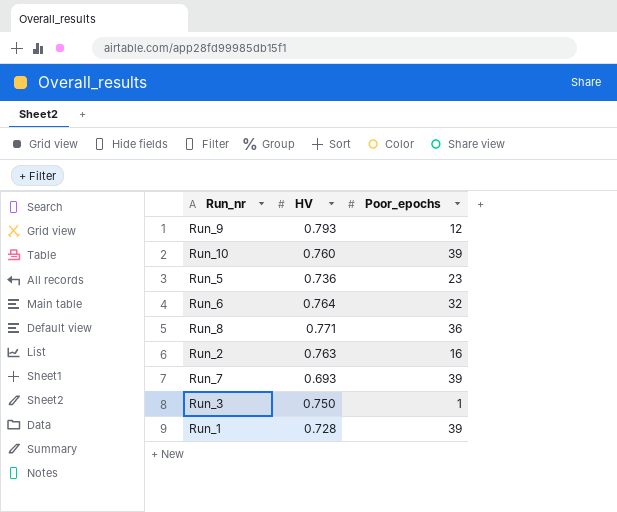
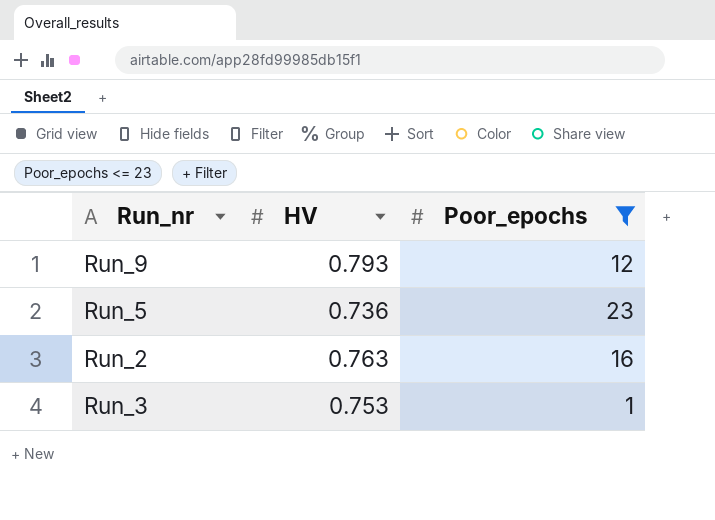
filter: none -> Poor_epochs <= 23
Run_3 | HV: 0.750 -> 0.753

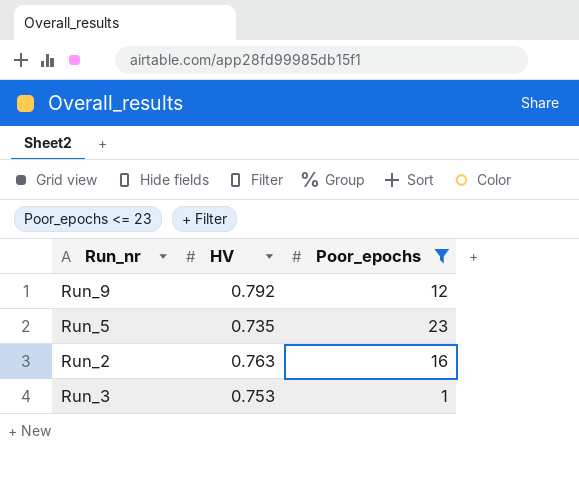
Run_9 | HV: 0.793 -> 0.792
Run_5 | HV: 0.736 -> 0.735

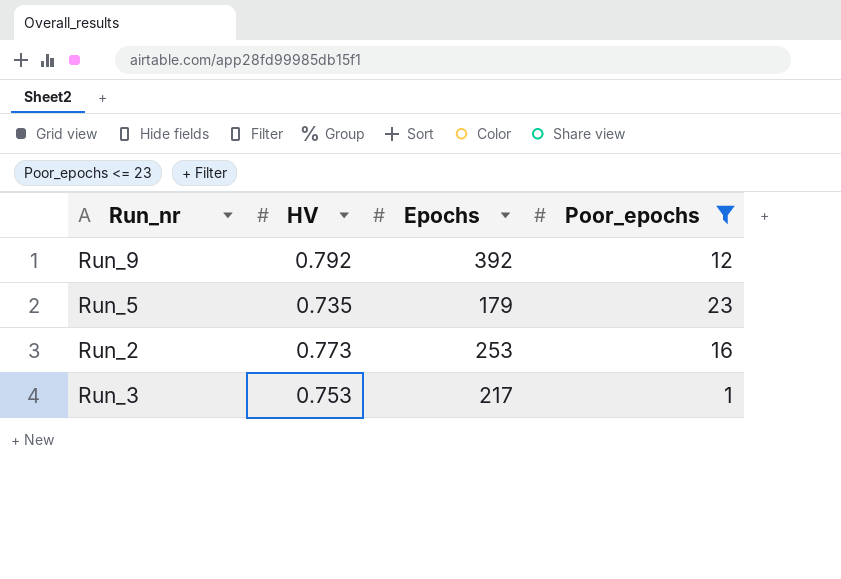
column Epochs | position: none -> 3
Run_2 | HV: 0.763 -> 0.773

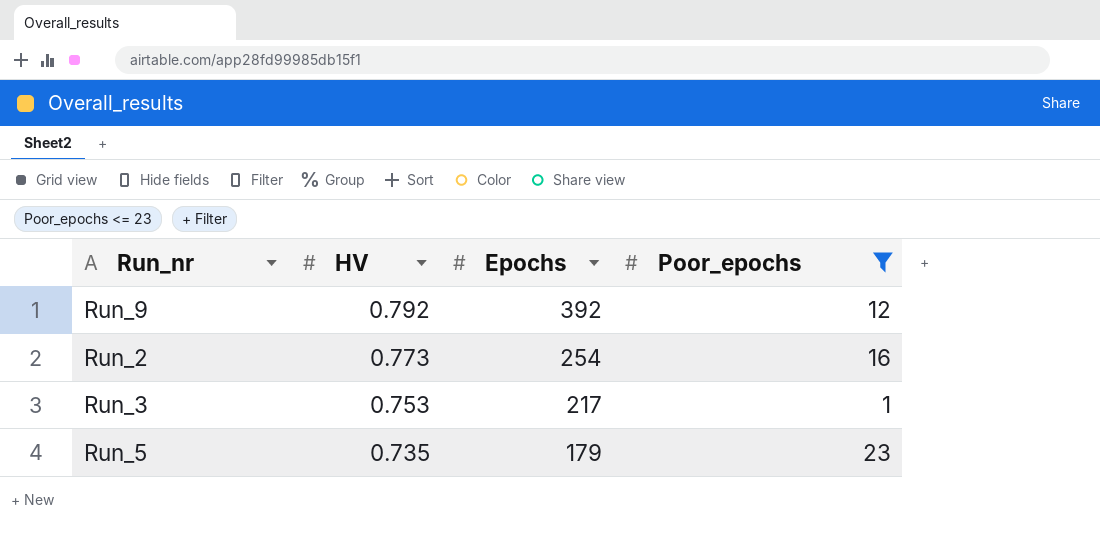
row order: none -> HV descending
Run_2 | Epochs: 253 -> 254

